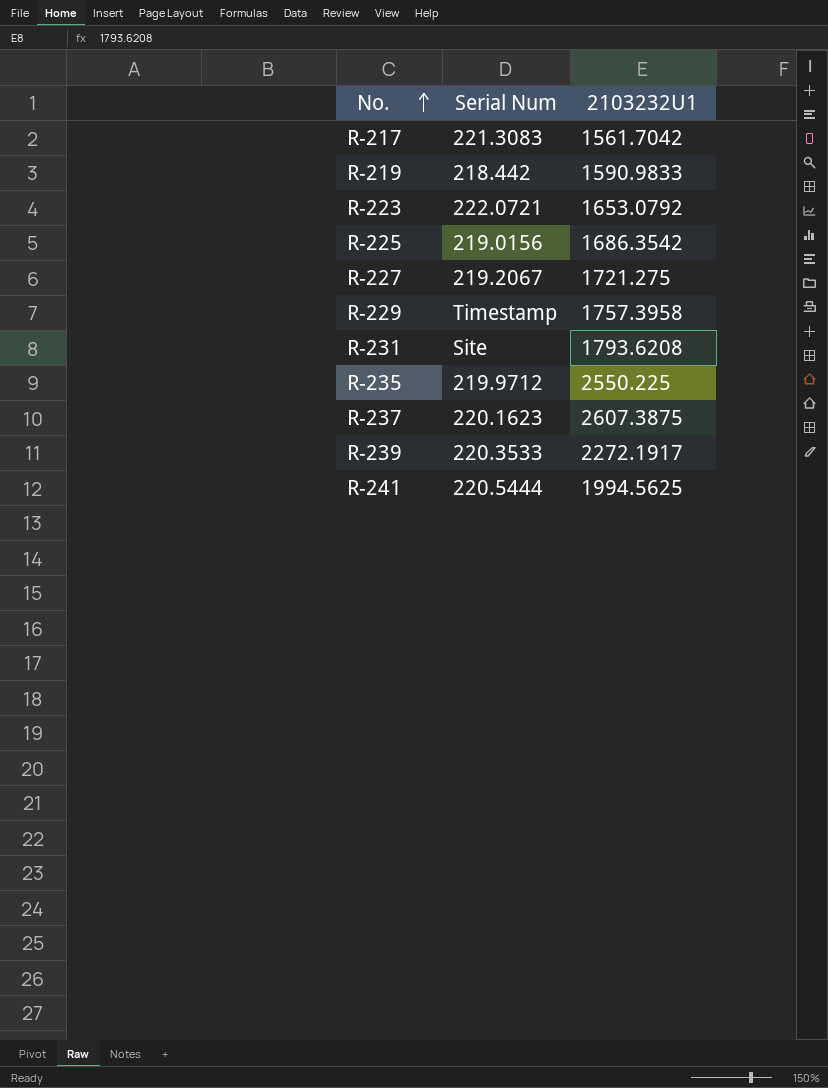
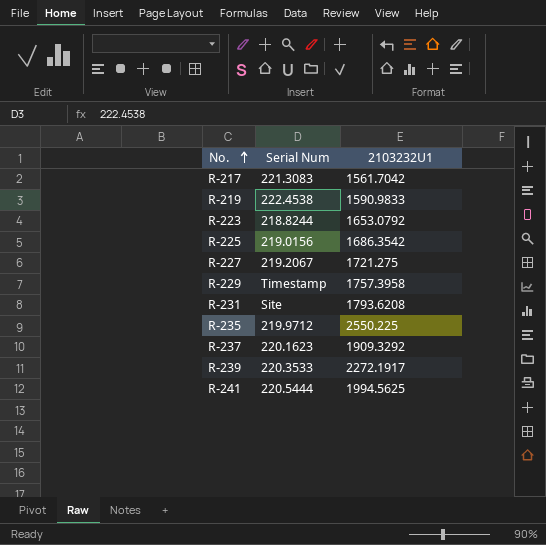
R-219 | Serial Num: 218.442 -> 222.4538
R-223 | Serial Num: 222.0721 -> 218.8244
R-237 | 2103232U1: 2607.3875 -> 1909.3292

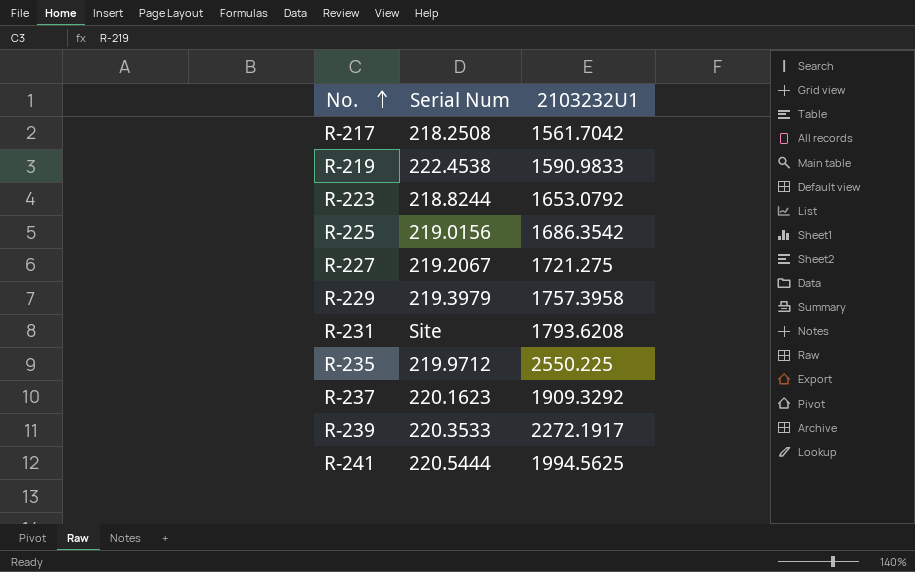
R-217 | Serial Num: 221.3083 -> 218.2508
R-229 | Serial Num: Timestamp -> 219.3979

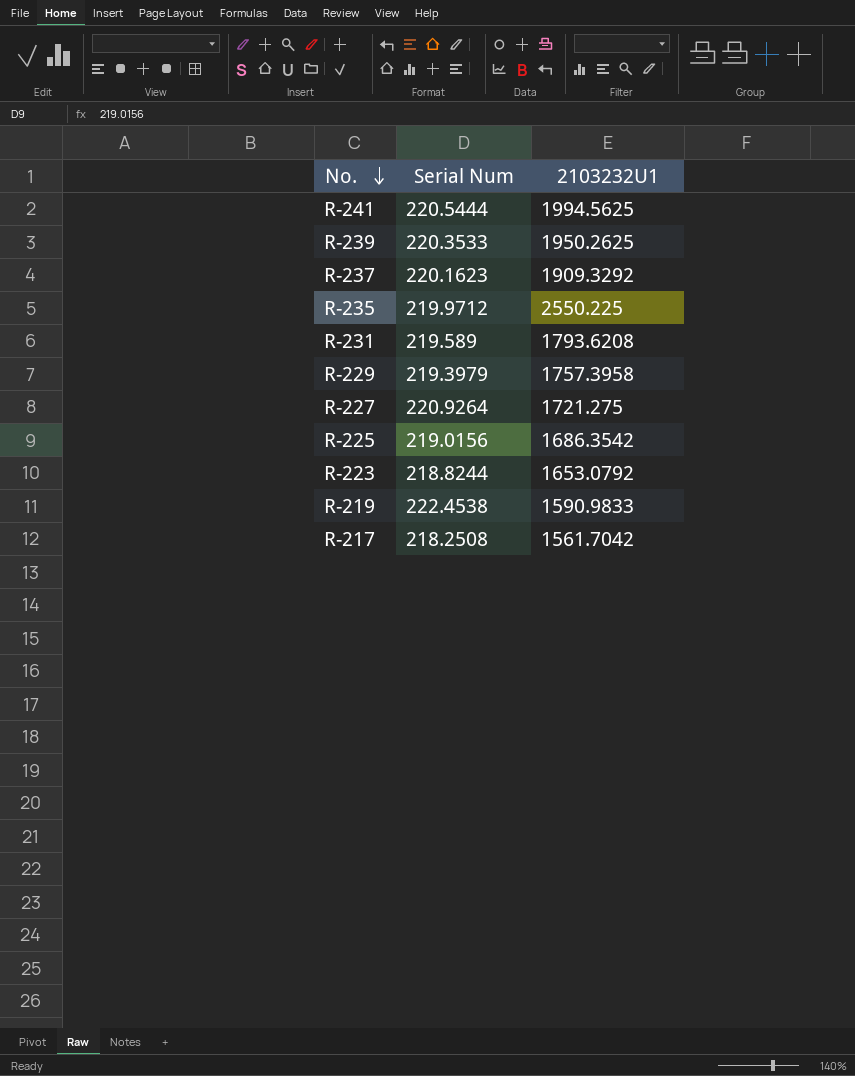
row order: No. ascending -> No. descending
R-239 | 2103232U1: 2272.1917 -> 1950.2625
R-231 | Serial Num: Site -> 219.589
R-227 | Serial Num: 219.2067 -> 220.9264

